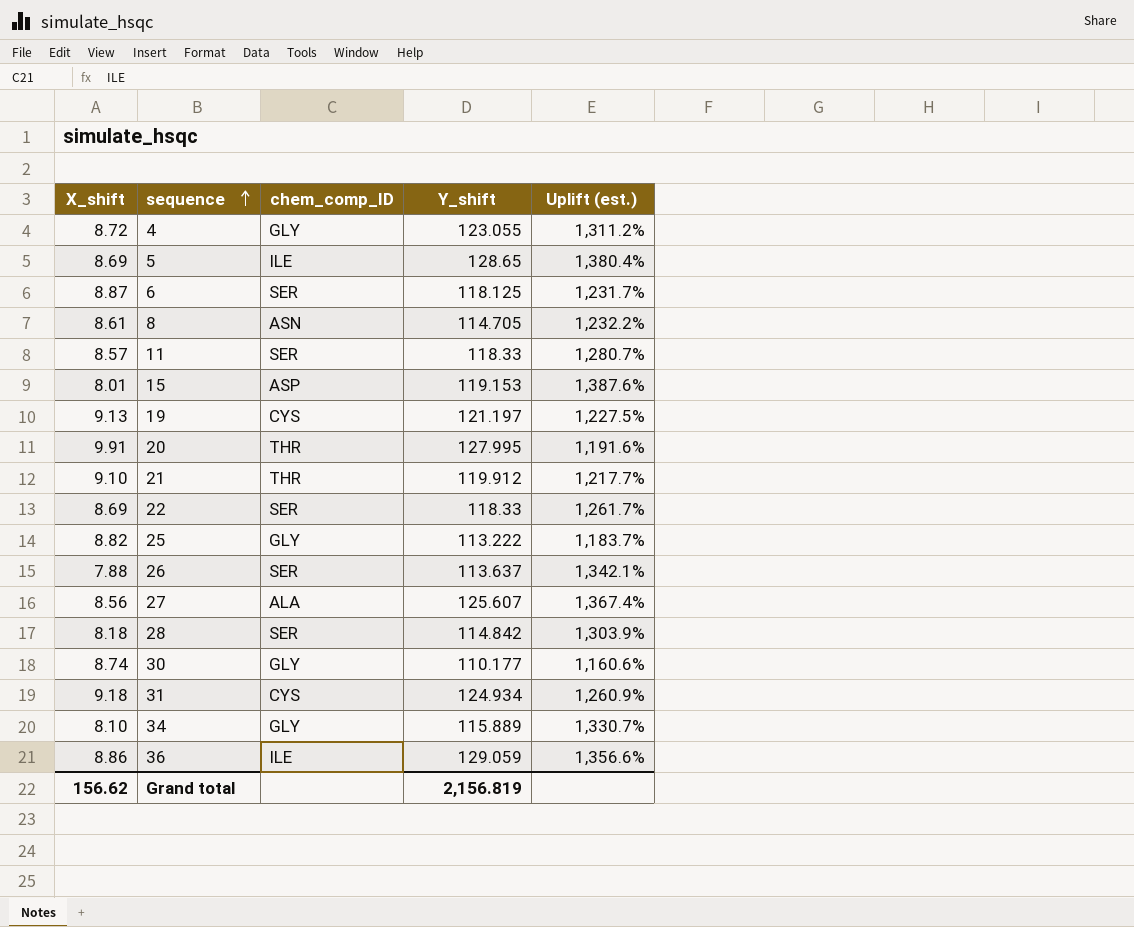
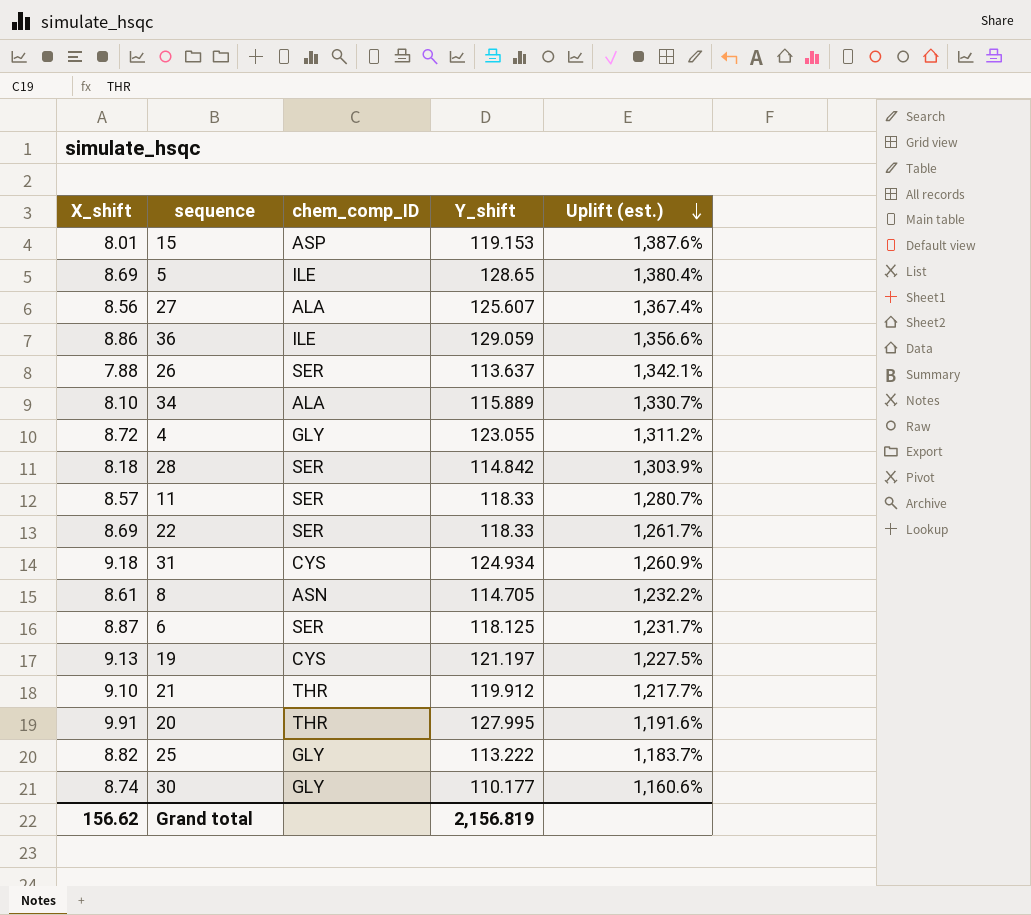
row order: sequence ascending -> Uplift (est.) descending
34 | chem_comp_ID: GLY -> ALA

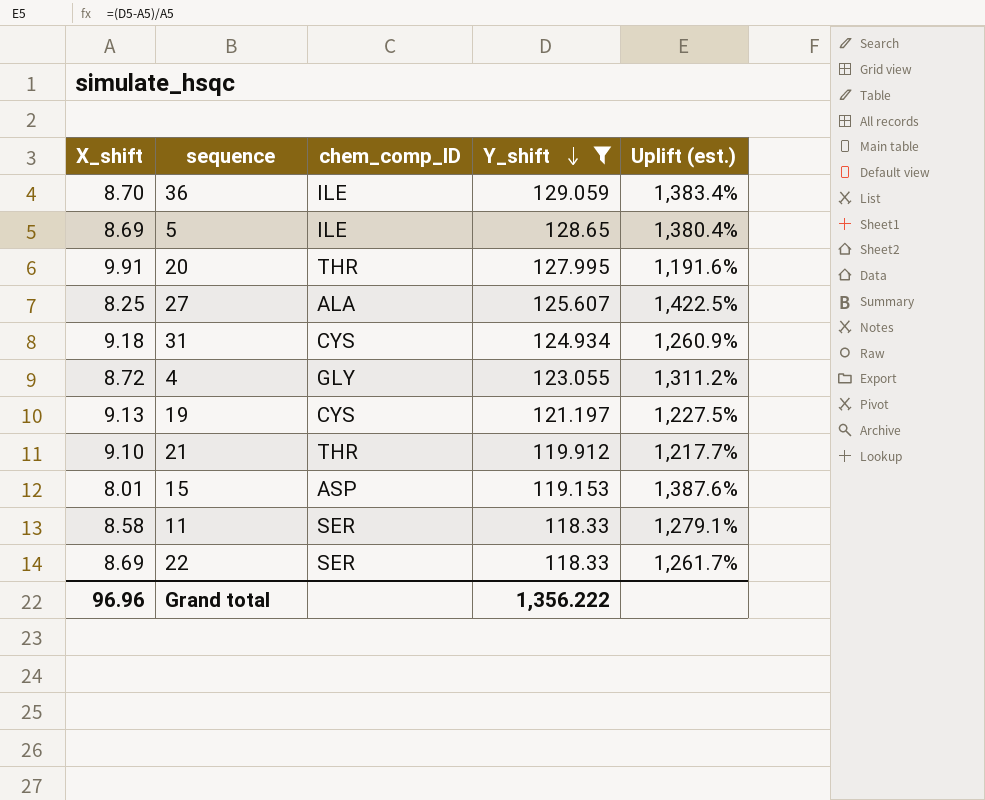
filter: none -> Y_shift >= 118.33
row order: Uplift (est.) descending -> Y_shift descending
36 | X_shift: 8.86 -> 8.70
36 | Uplift (est.): 1,356.6% -> 1,383.4%
27 | X_shift: 8.56 -> 8.25
27 | Uplift (est.): 1,367.4% -> 1,422.5%
11 | X_shift: 8.57 -> 8.58
11 | Uplift (est.): 1,280.7% -> 1,279.1%
Grand total | X_shift: 156.62 -> 96.96
Grand total | Y_shift: 2,156.819 -> 1,356.222

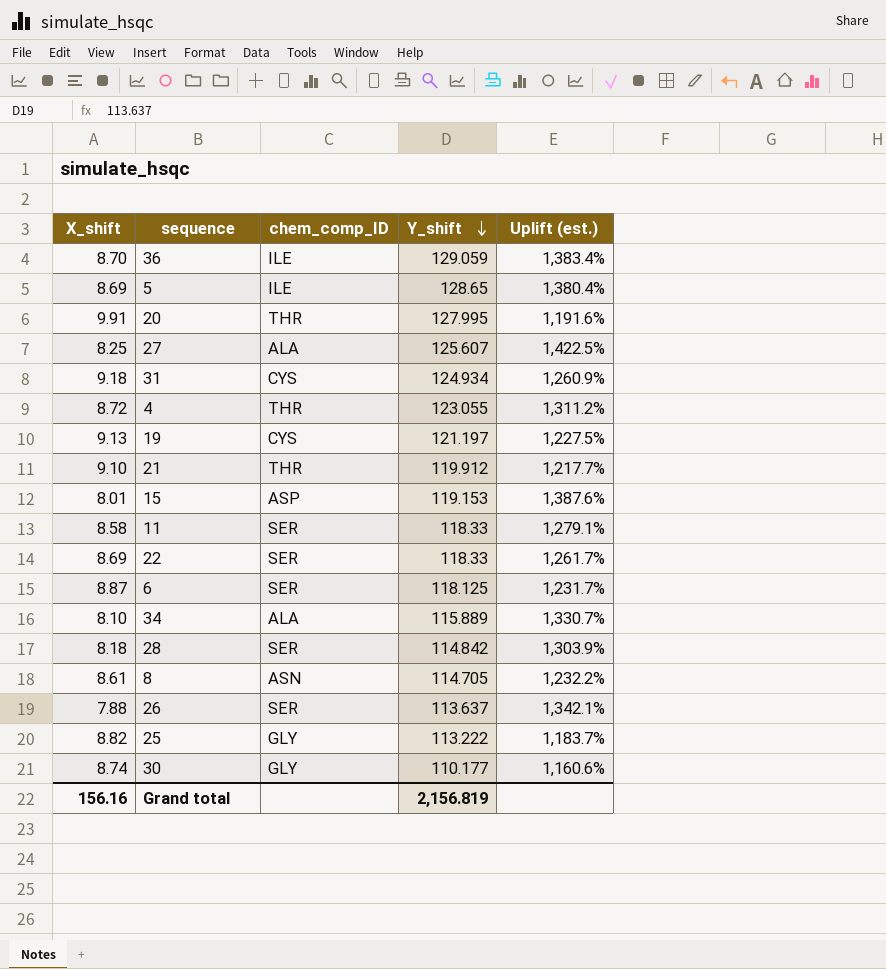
filter: Y_shift >= 118.33 -> none
4 | chem_comp_ID: GLY -> THR
Grand total | X_shift: 96.96 -> 156.16
Grand total | Y_shift: 1,356.222 -> 2,156.819

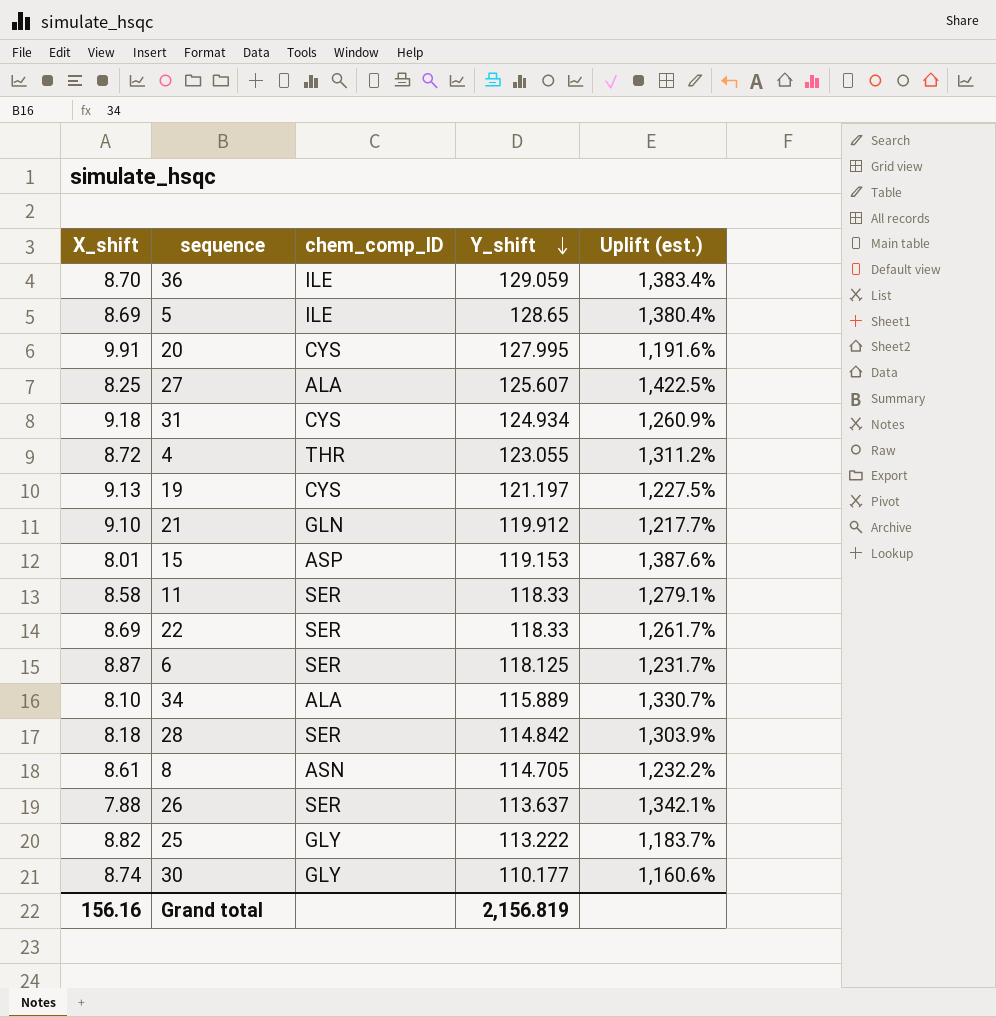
20 | chem_comp_ID: THR -> CYS
21 | chem_comp_ID: THR -> GLN

